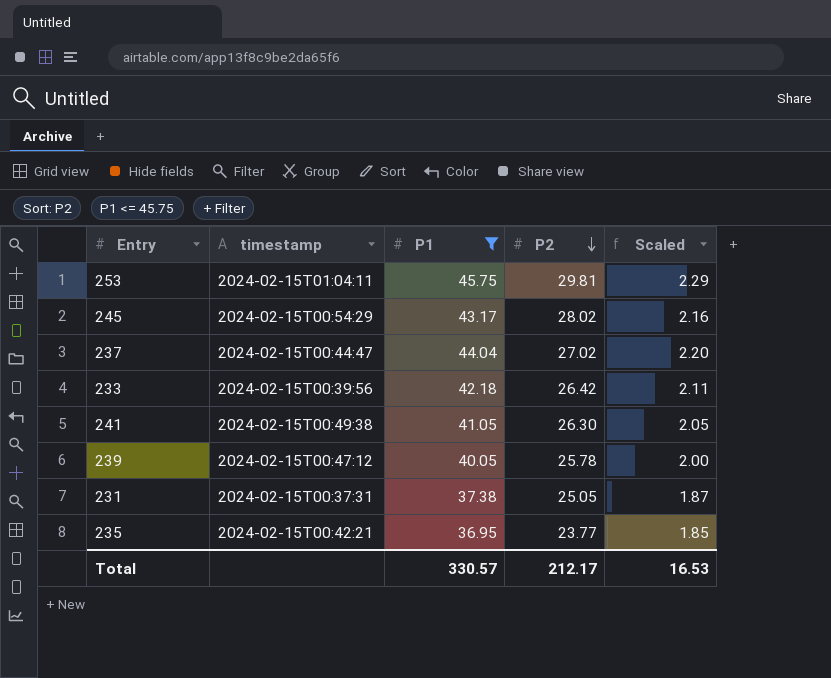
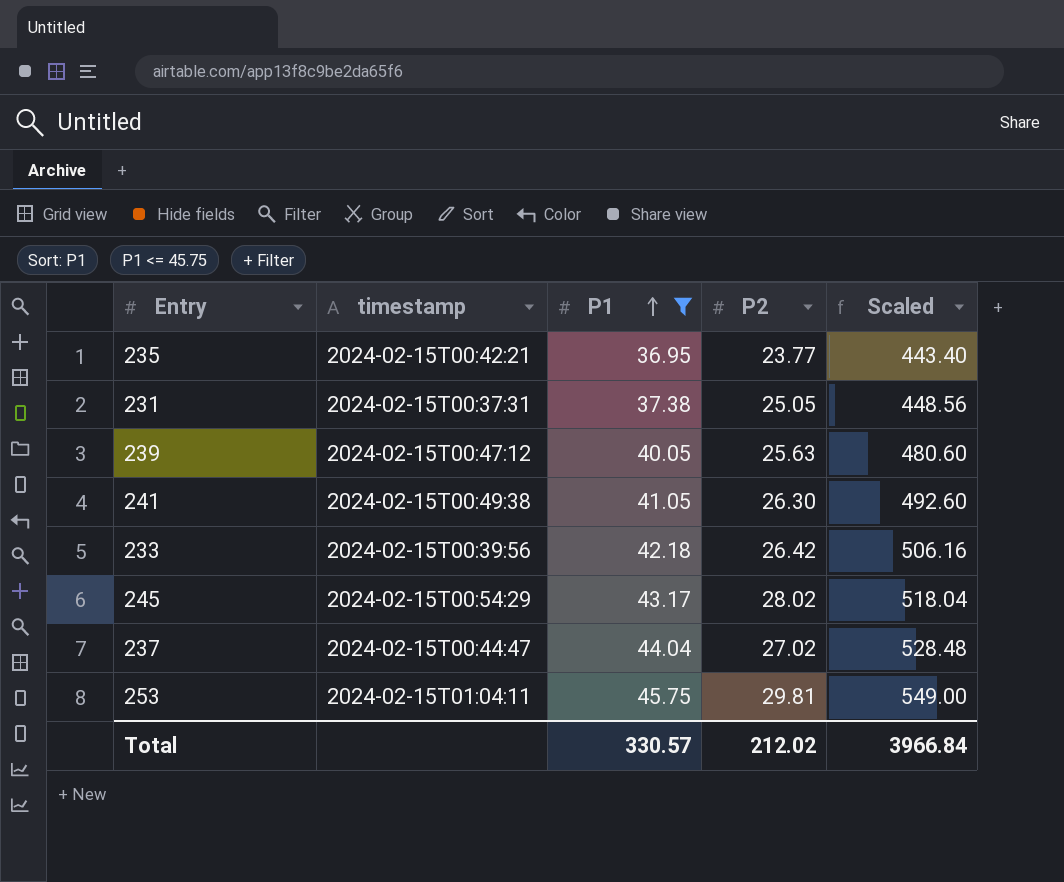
row order: P2 descending -> P1 ascending
column Scaled | formula: [P1] * 0.05 -> [P1] * 12
239 | P2: 25.78 -> 25.63
Total | P2: 212.17 -> 212.02
Total | Scaled: 16.53 -> 3966.84

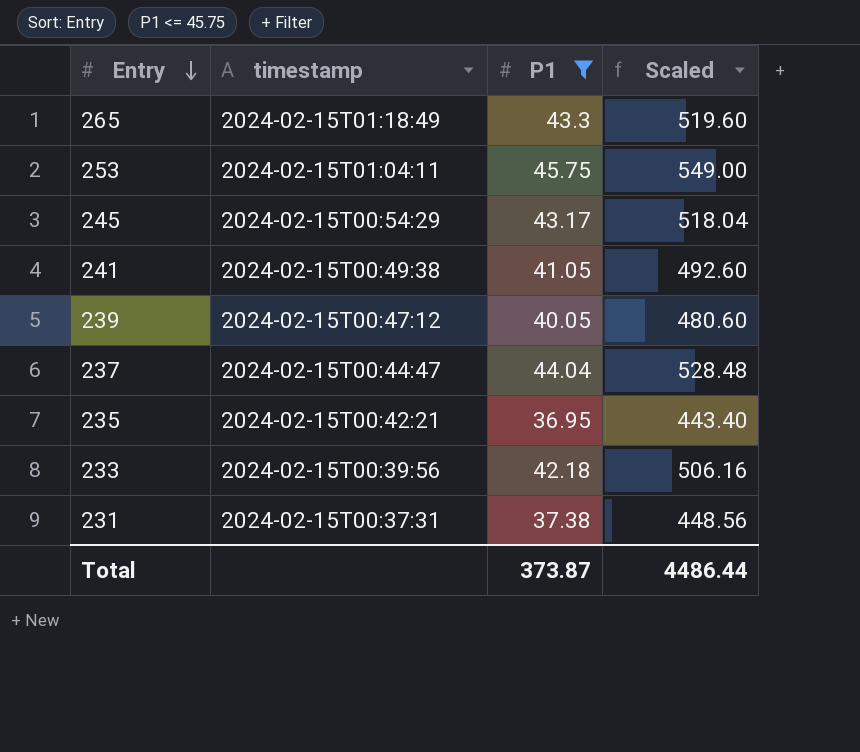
row order: P1 ascending -> Entry descending
column P2 | position: 4 -> none
row 265: none -> 2024-02-15T01:18:49 | 43.3 | 519.60
Total | P1: 330.57 -> 373.87
Total | Scaled: 3966.84 -> 4486.44

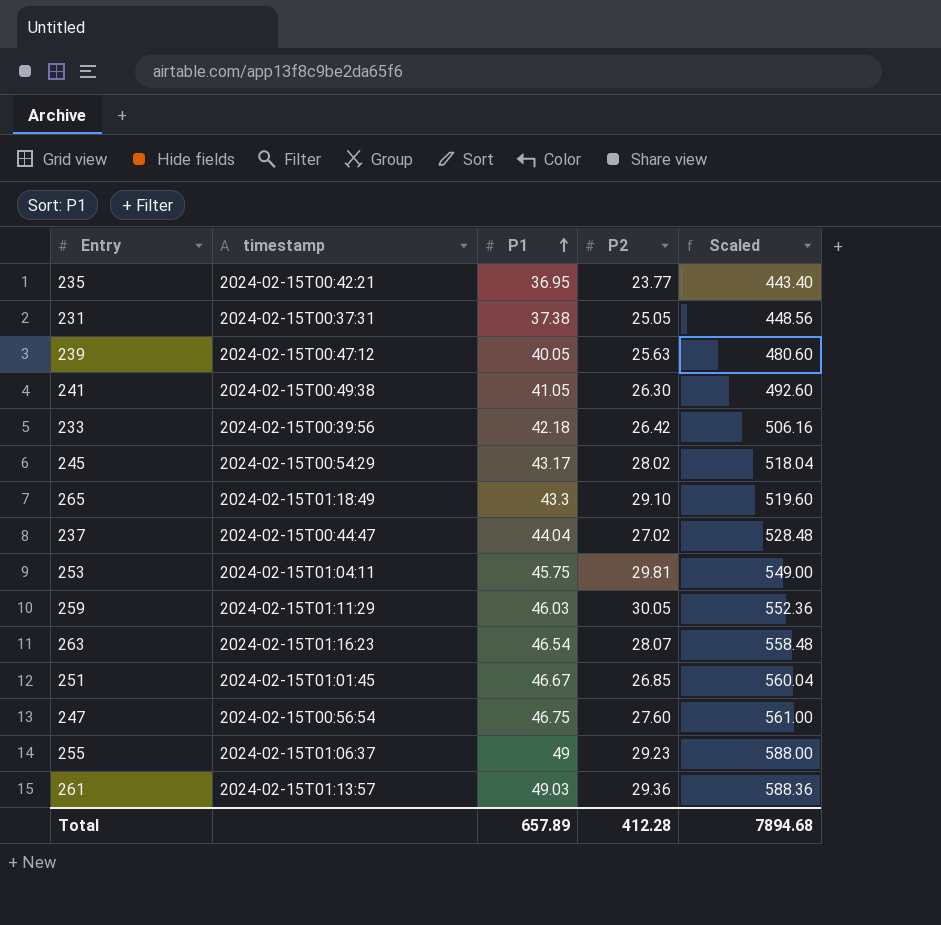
filter: P1 <= 45.75 -> none
row order: Entry descending -> P1 ascending
column P2 | position: none -> 4
Total | P1: 373.87 -> 657.89
Total | Scaled: 4486.44 -> 7894.68

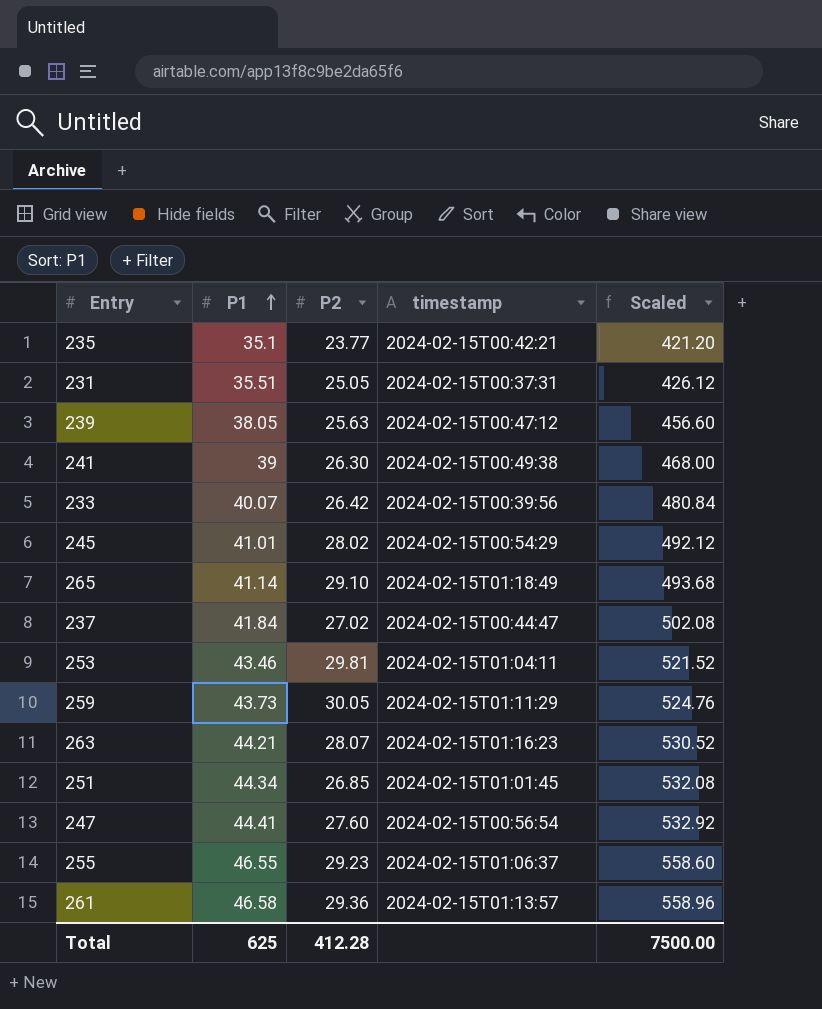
column timestamp | position: 2 -> 4
235 | P1: 36.95 -> 35.1
235 | Scaled: 443.40 -> 421.20
231 | P1: 37.38 -> 35.51
231 | Scaled: 448.56 -> 426.12
239 | P1: 40.05 -> 38.05
239 | Scaled: 480.60 -> 456.60
241 | P1: 41.05 -> 39
241 | Scaled: 492.60 -> 468.00
233 | P1: 42.18 -> 40.07
233 | Scaled: 506.16 -> 480.84
245 | P1: 43.17 -> 41.01
245 | Scaled: 518.04 -> 492.12
265 | P1: 43.3 -> 41.14
265 | Scaled: 519.60 -> 493.68
237 | P1: 44.04 -> 41.84
237 | Scaled: 528.48 -> 502.08
253 | P1: 45.75 -> 43.46
253 | Scaled: 549.00 -> 521.52
259 | P1: 46.03 -> 43.73
259 | Scaled: 552.36 -> 524.76
263 | P1: 46.54 -> 44.21
263 | Scaled: 558.48 -> 530.52
251 | P1: 46.67 -> 44.34
251 | Scaled: 560.04 -> 532.08
247 | P1: 46.75 -> 44.41
247 | Scaled: 561.00 -> 532.92
255 | P1: 49 -> 46.55
255 | Scaled: 588.00 -> 558.60
261 | P1: 49.03 -> 46.58
261 | Scaled: 588.36 -> 558.96
Total | P1: 657.89 -> 625
Total | Scaled: 7894.68 -> 7500.00

